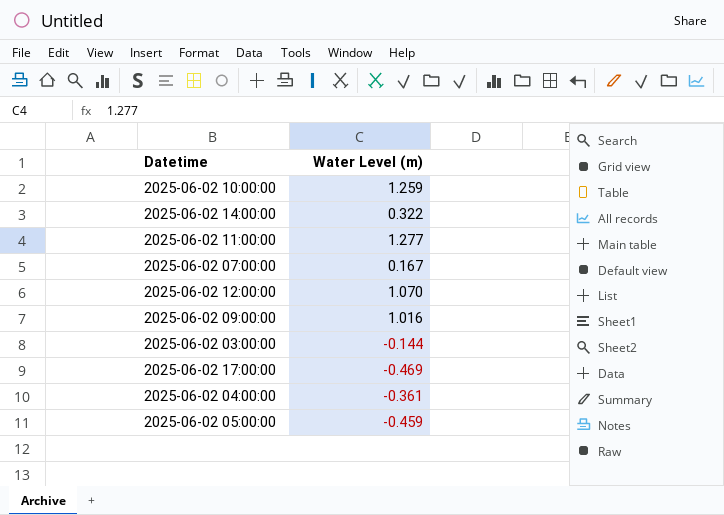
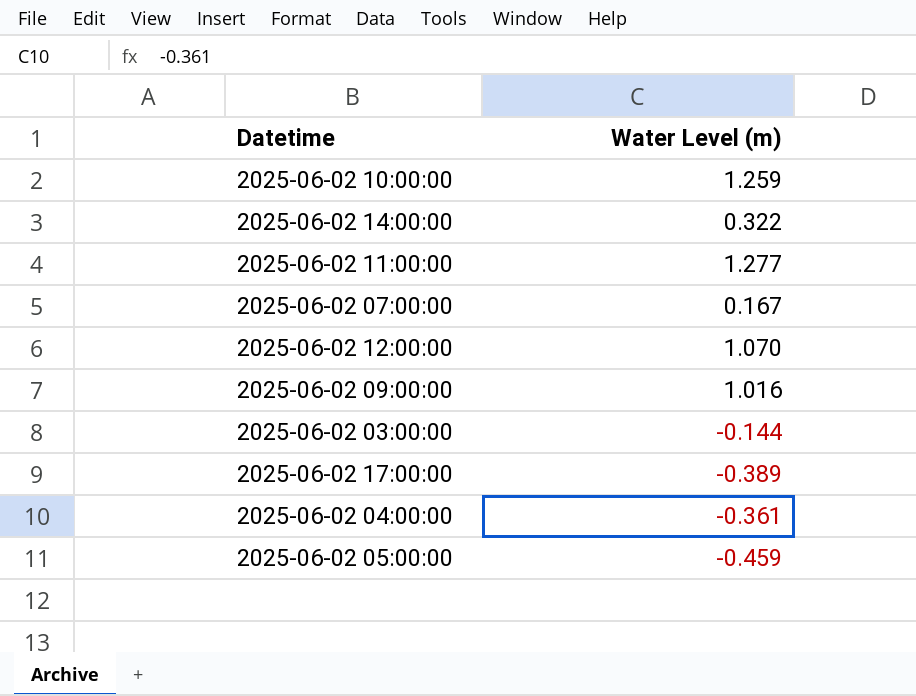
2025-06-02 17:00:00 | Water Level (m): -0.469 -> -0.389

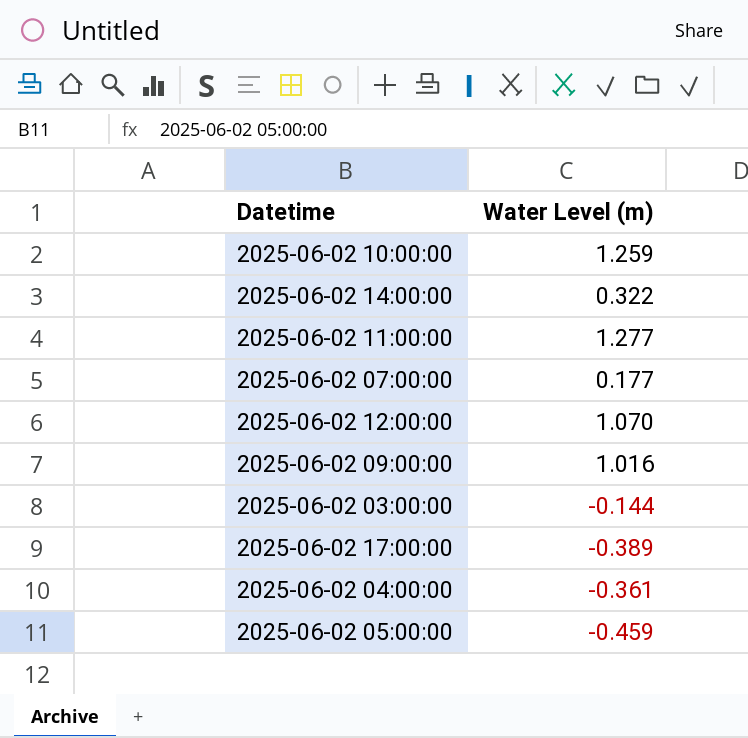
2025-06-02 07:00:00 | Water Level (m): 0.167 -> 0.177

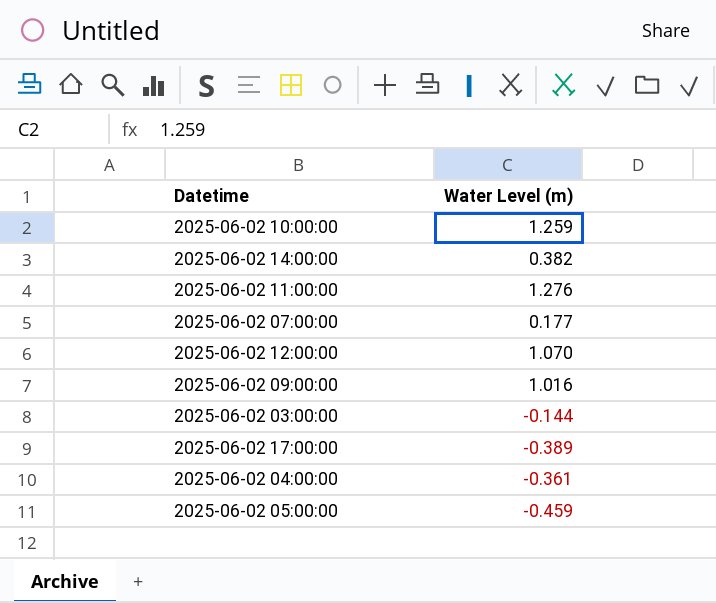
2025-06-02 14:00:00 | Water Level (m): 0.322 -> 0.382
2025-06-02 11:00:00 | Water Level (m): 1.277 -> 1.276

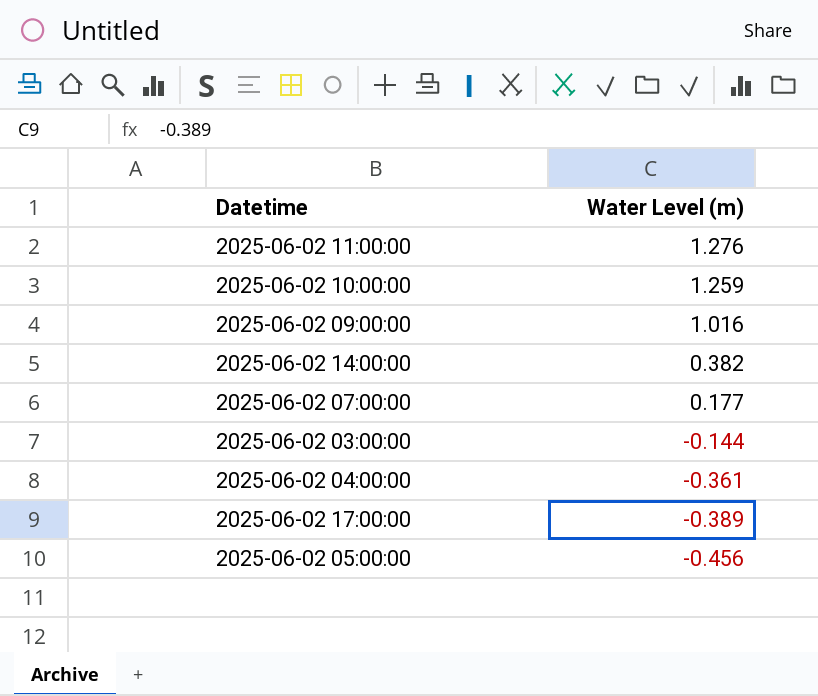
row order: none -> Water Level (m) descending
row 2025-06-02 12:00:00: 1.070 -> none
2025-06-02 05:00:00 | Water Level (m): -0.459 -> -0.456

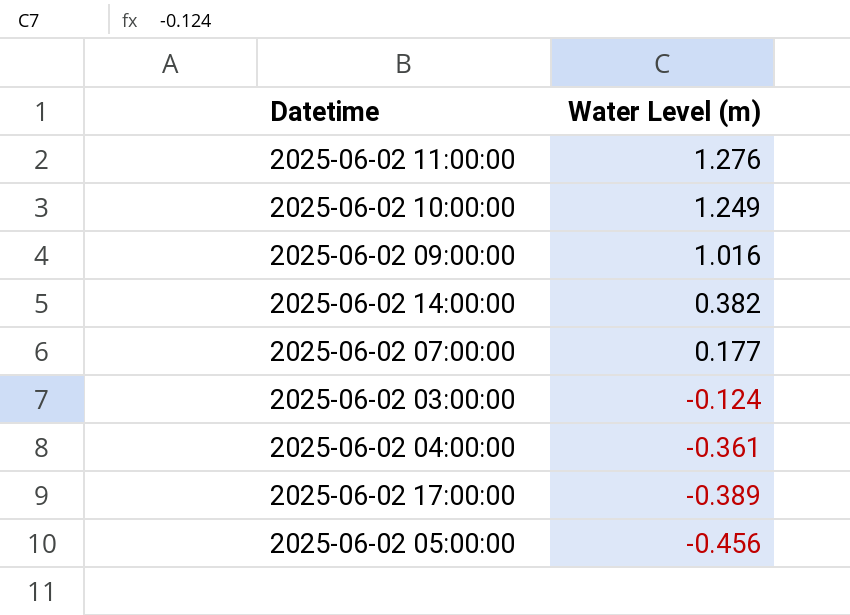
2025-06-02 10:00:00 | Water Level (m): 1.259 -> 1.249
2025-06-02 03:00:00 | Water Level (m): -0.144 -> -0.124

